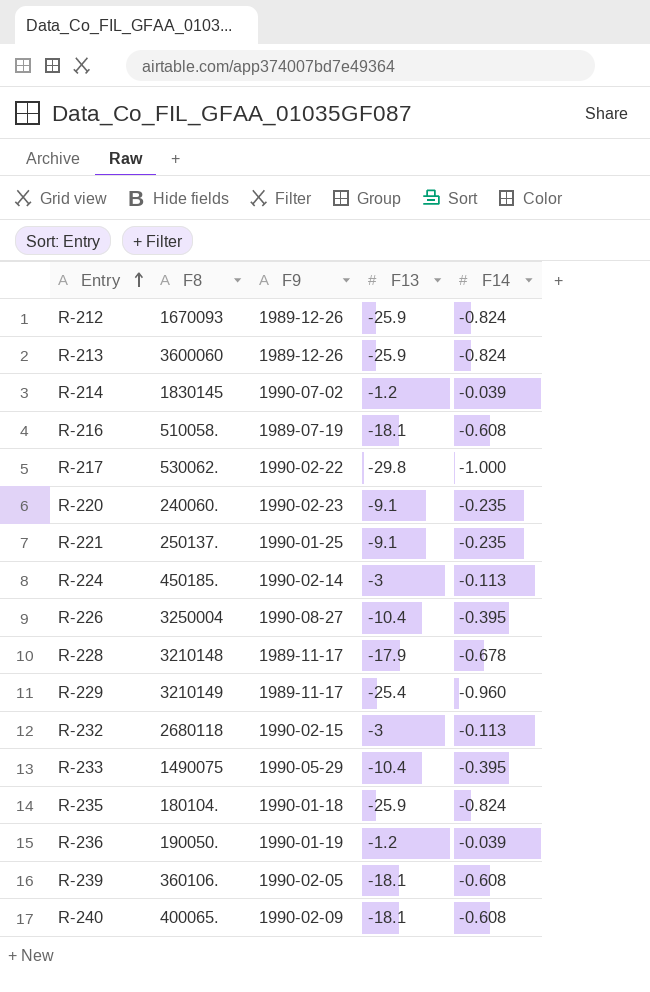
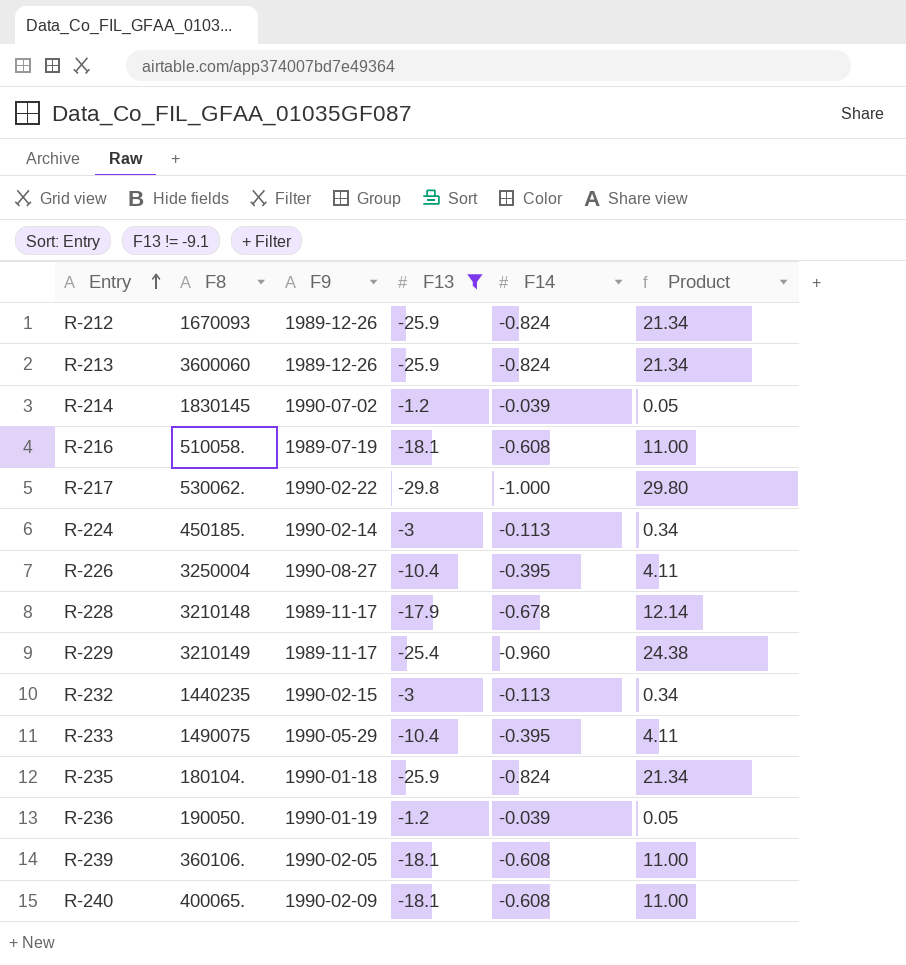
filter: none -> F13 != -9.1
column Product | formula: none -> [F13] * [F14]
R-232 | F8: 2680118 -> 1440235

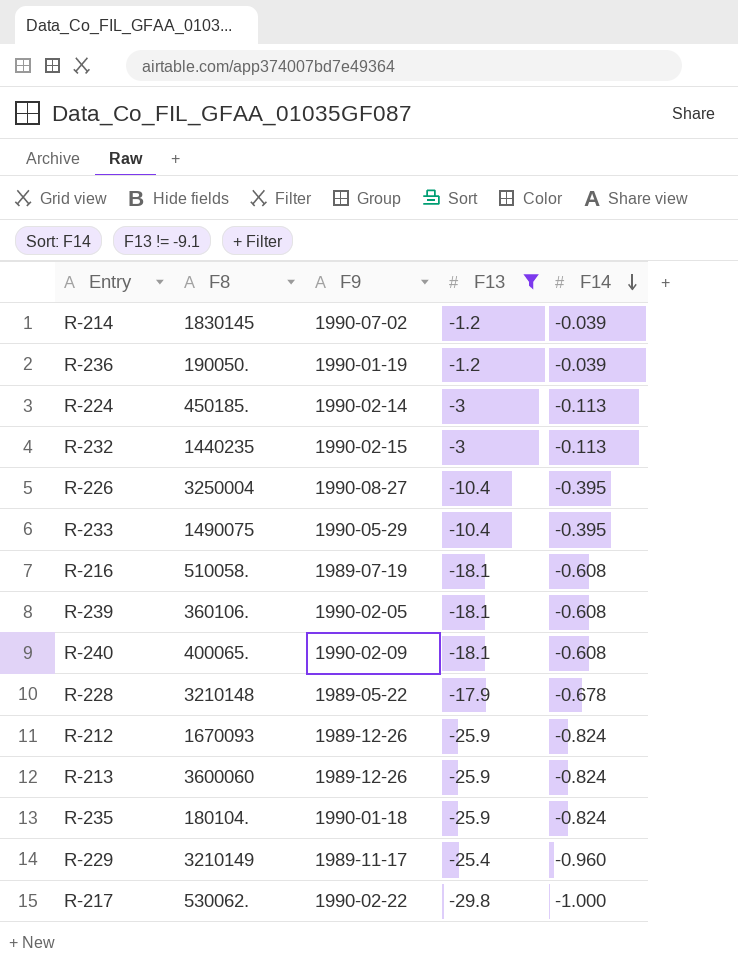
row order: Entry ascending -> F14 descending
column Product | formula: [F13] * [F14] -> none
R-228 | F9: 1989-11-17 -> 1989-05-22

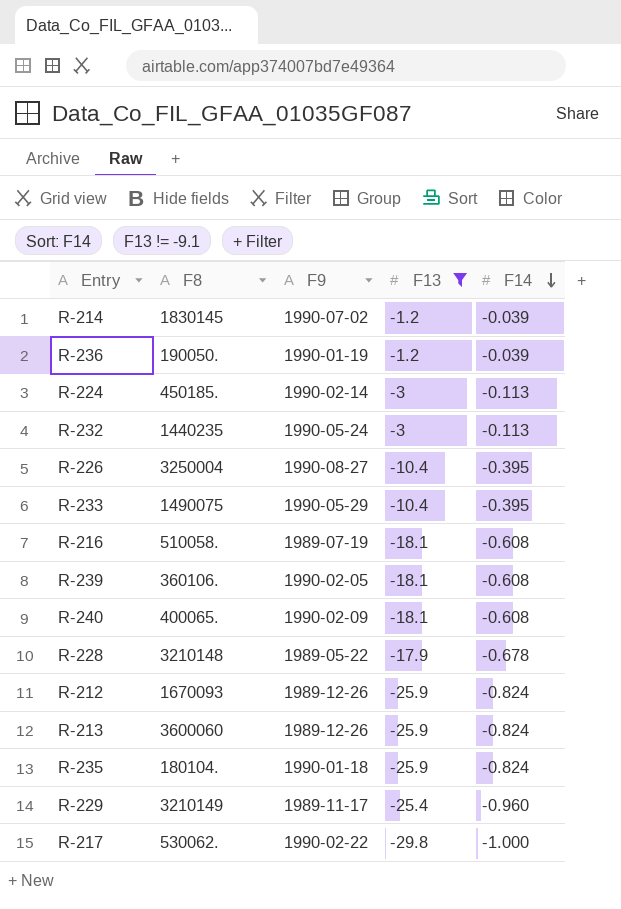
R-232 | F9: 1990-02-15 -> 1990-05-24

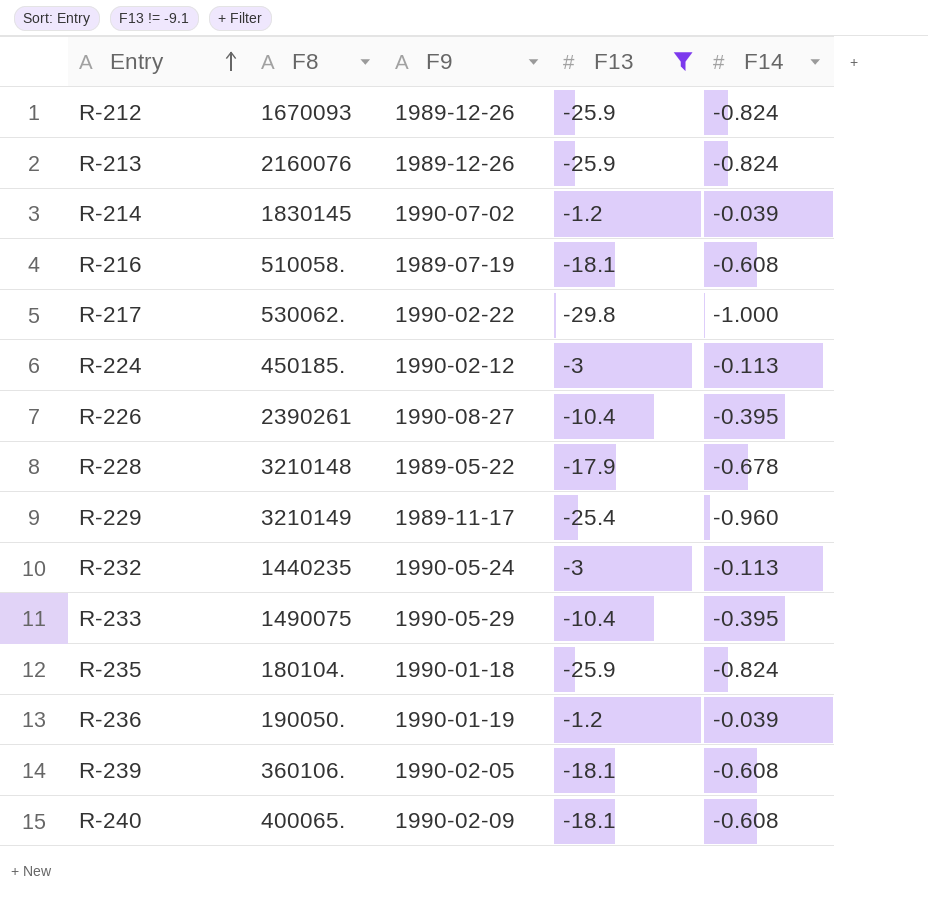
row order: F14 descending -> Entry ascending
R-213 | F8: 3600060 -> 2160076
R-224 | F9: 1990-02-14 -> 1990-02-12
R-226 | F8: 3250004 -> 2390261

